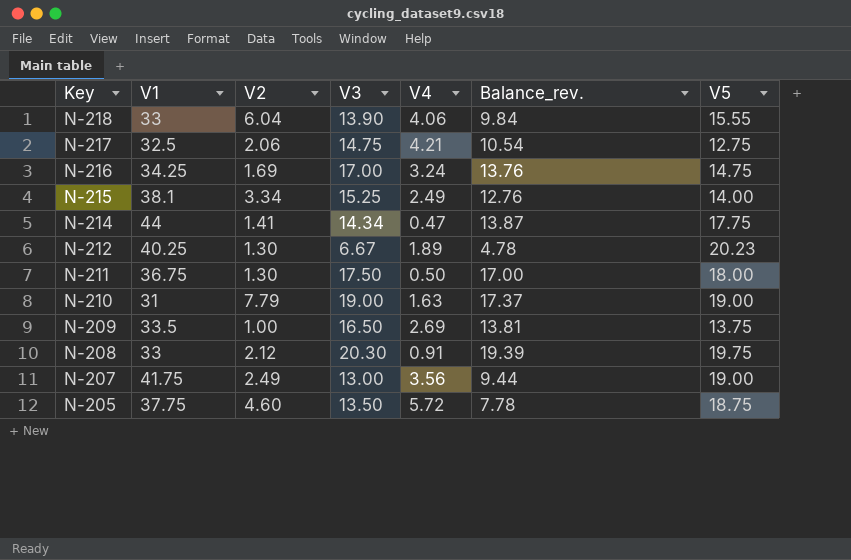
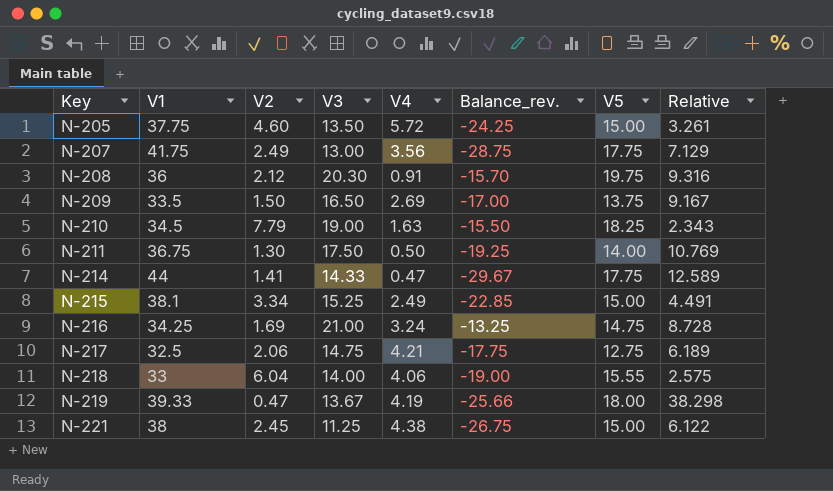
row order: Key descending -> Key ascending
column Balance_rev. | formula: [V3] - [V4] -> [V3] - [V1]
column Relative | formula: none -> [V5] / [V2]
row N-212: 40.25 | 1.30 | 6.67 | 1.89 | 4.78 | 20.23 -> none
N-205 | V5: 18.75 -> 15.00
N-207 | V5: 19.00 -> 17.75
N-208 | V1: 33 -> 36
N-209 | V2: 1.00 -> 1.50
N-210 | V1: 31 -> 34.5
N-210 | V5: 19.00 -> 18.25
N-211 | V5: 18.00 -> 14.00
N-214 | V3: 14.34 -> 14.33
N-215 | V5: 14.00 -> 15.00
N-216 | V3: 17.00 -> 21.00
N-218 | V3: 13.90 -> 14.00
row N-219: none -> 39.33 | 0.47 | 13.67 | 4.19 | -25.66 | 18.00 | 38.298
row N-221: none -> 38 | 2.45 | 11.25 | 4.38 | -26.75 | 15.00 | 6.122

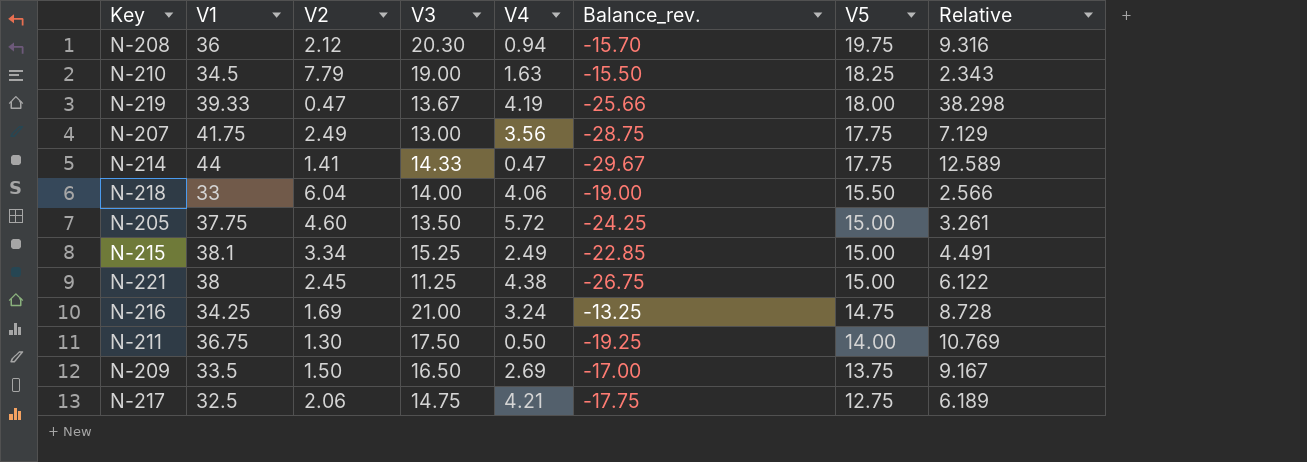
row order: Key ascending -> V5 descending
N-208 | V4: 0.91 -> 0.94
N-218 | V5: 15.55 -> 15.50
N-218 | Relative: 2.575 -> 2.566

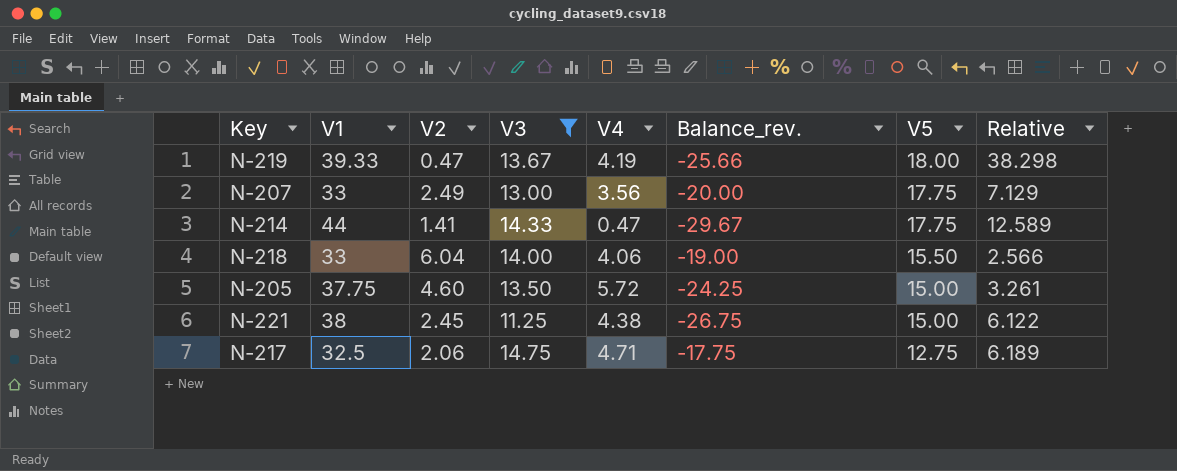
filter: none -> V3 <= 14.75
N-207 | V1: 41.75 -> 33
N-207 | Balance_rev.: -28.75 -> -20.00
N-217 | V4: 4.21 -> 4.71

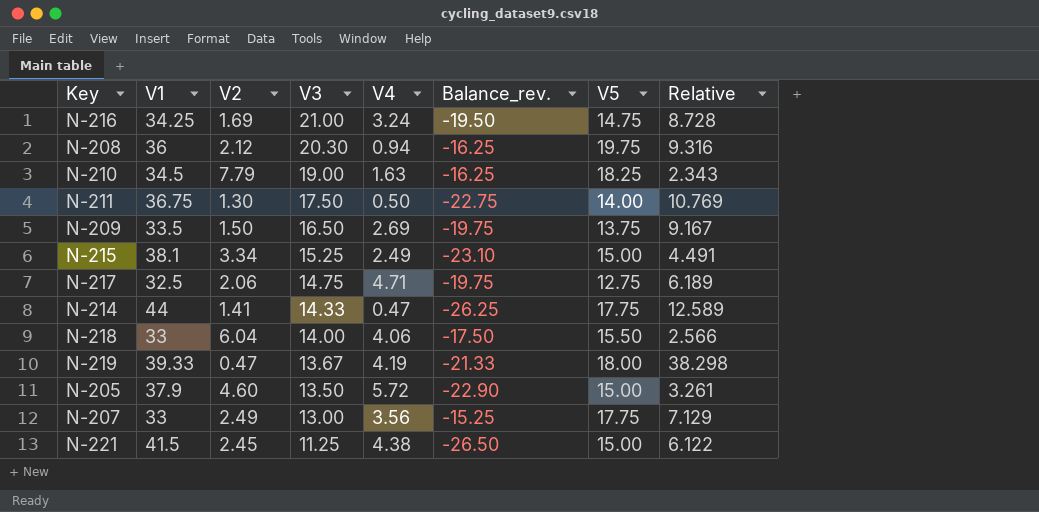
filter: V3 <= 14.75 -> none
row order: V5 descending -> V3 descending
column Balance_rev. | formula: [V3] - [V1] -> [V5] - [V1]
N-205 | V1: 37.75 -> 37.9
N-221 | V1: 38 -> 41.5

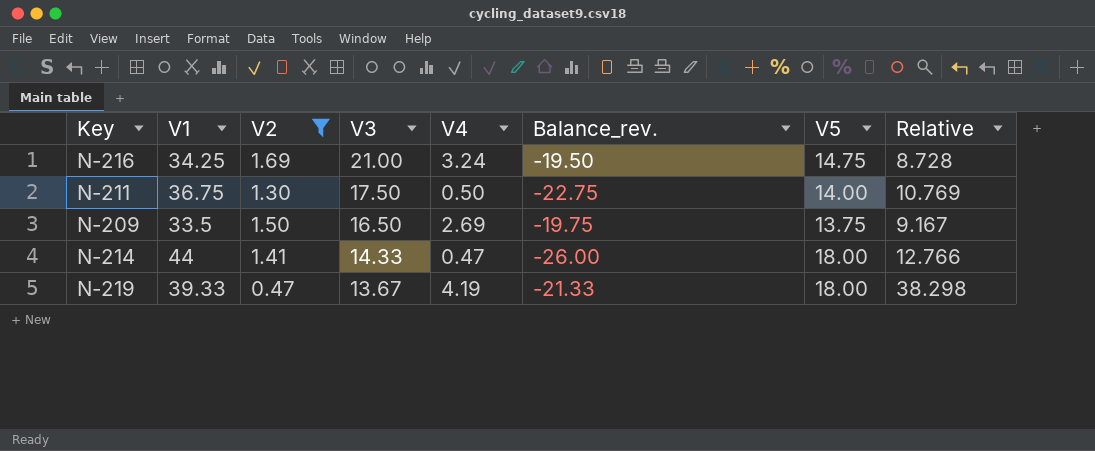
filter: none -> V2 <= 1.69
N-214 | Balance_rev.: -26.25 -> -26.00
N-214 | V5: 17.75 -> 18.00
N-214 | Relative: 12.589 -> 12.766

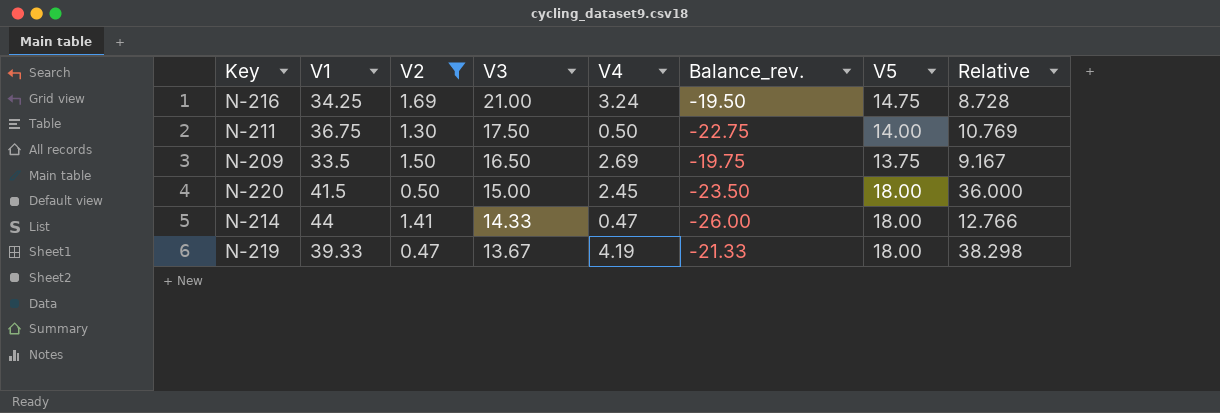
row N-220: none -> 41.5 | 0.50 | 15.00 | 2.45 | -23.50 | 18.00 | 36.000

